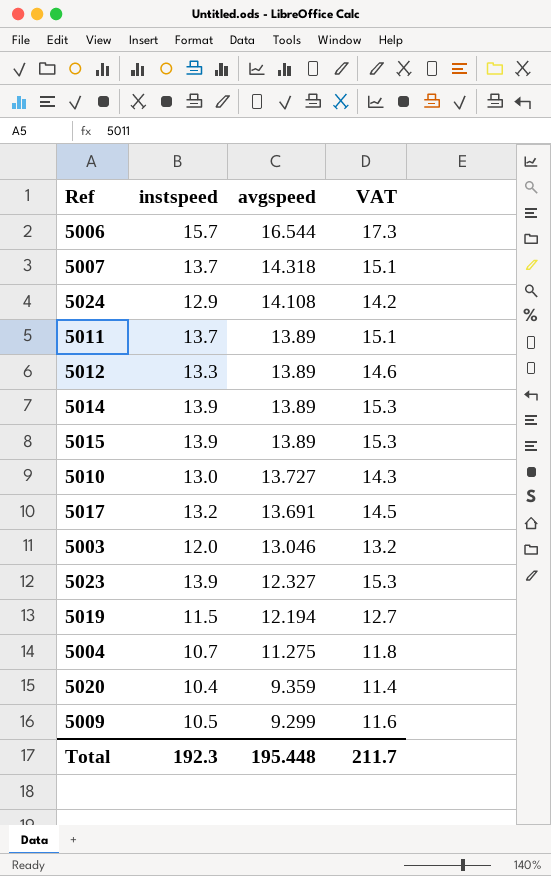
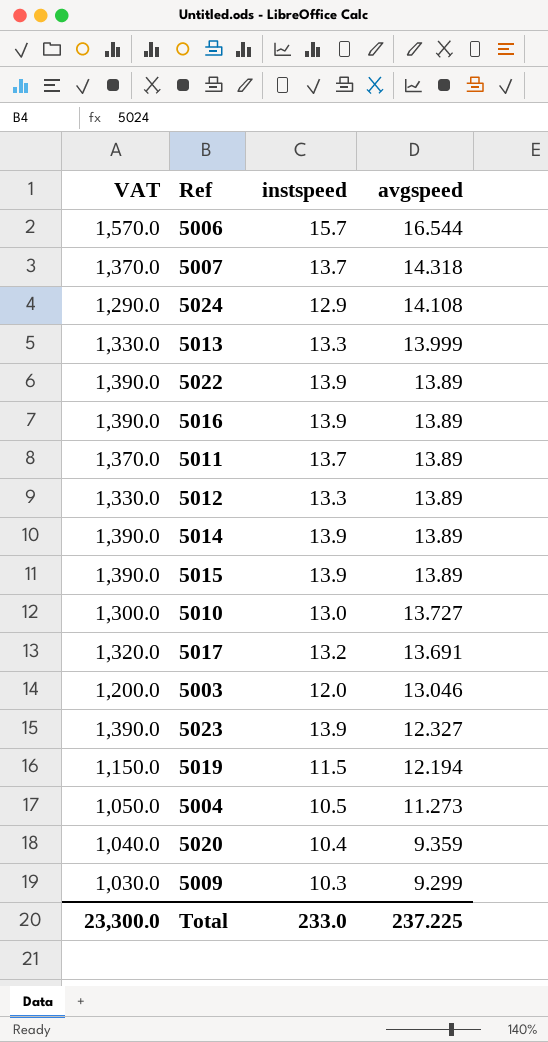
column VAT | formula: [instspeed] * 1.1 -> [instspeed] * 100
column VAT | position: 4 -> 1
row 5013: none -> 1,330.0 | 13.3 | 13.999
row 5022: none -> 1,390.0 | 13.9 | 13.89
row 5016: none -> 1,390.0 | 13.9 | 13.89
5004 | instspeed: 10.7 -> 10.5
5004 | avgspeed: 11.275 -> 11.273
5009 | instspeed: 10.5 -> 10.3
Total | VAT: 211.7 -> 23,300.0
Total | instspeed: 192.3 -> 233.0
Total | avgspeed: 195.448 -> 237.225

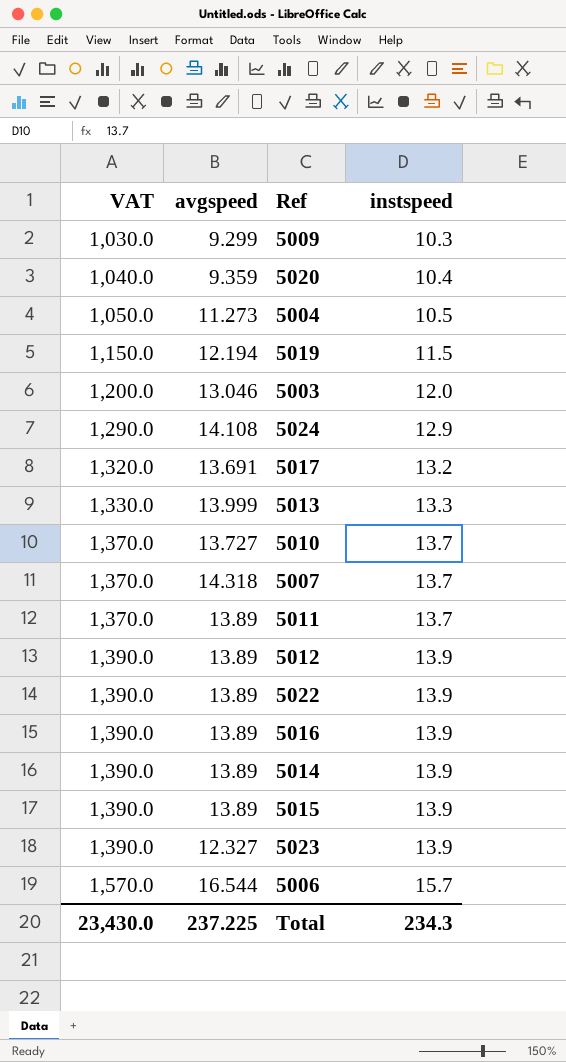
row order: avgspeed descending -> VAT ascending
column avgspeed | position: 4 -> 2
5010 | VAT: 1,300.0 -> 1,370.0
5010 | instspeed: 13.0 -> 13.7
5012 | VAT: 1,330.0 -> 1,390.0
5012 | instspeed: 13.3 -> 13.9
Total | VAT: 23,300.0 -> 23,430.0
Total | instspeed: 233.0 -> 234.3

